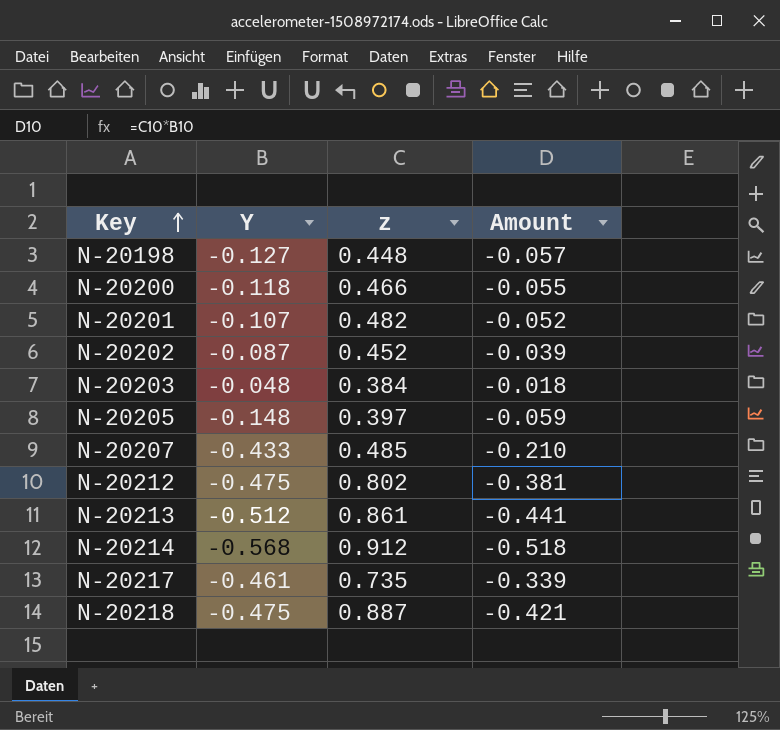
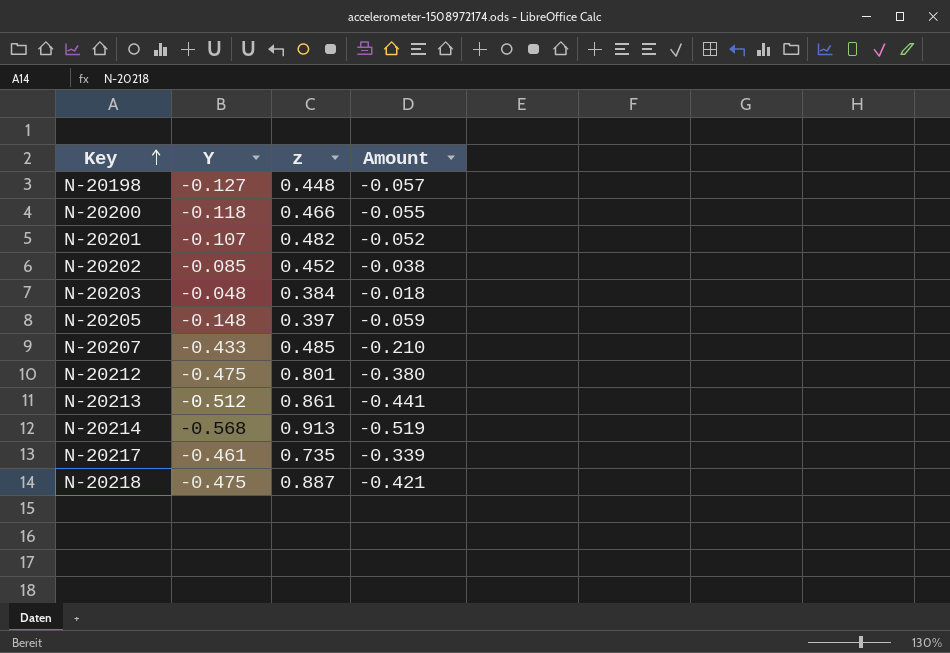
N-20202 | Y: -0.087 -> -0.085
N-20202 | Amount: -0.039 -> -0.038
N-20212 | z: 0.802 -> 0.801
N-20212 | Amount: -0.381 -> -0.380
N-20214 | z: 0.912 -> 0.913
N-20214 | Amount: -0.518 -> -0.519

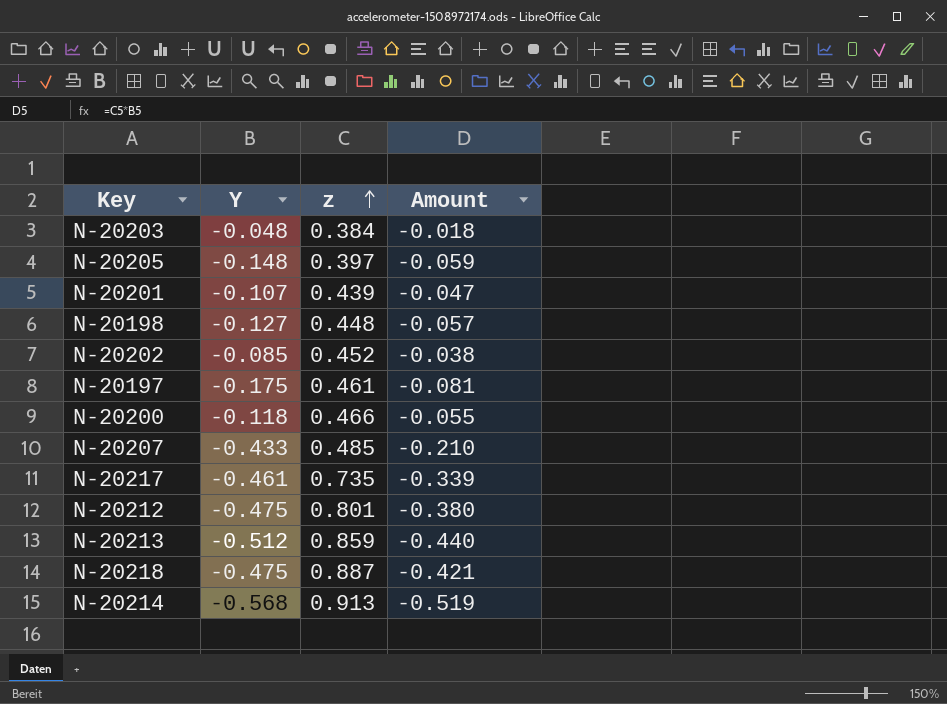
row order: Key ascending -> z ascending
N-20201 | z: 0.482 -> 0.439
N-20201 | Amount: -0.052 -> -0.047
row N-20197: none -> -0.175 | 0.461 | -0.081
N-20213 | z: 0.861 -> 0.859
N-20213 | Amount: -0.441 -> -0.440

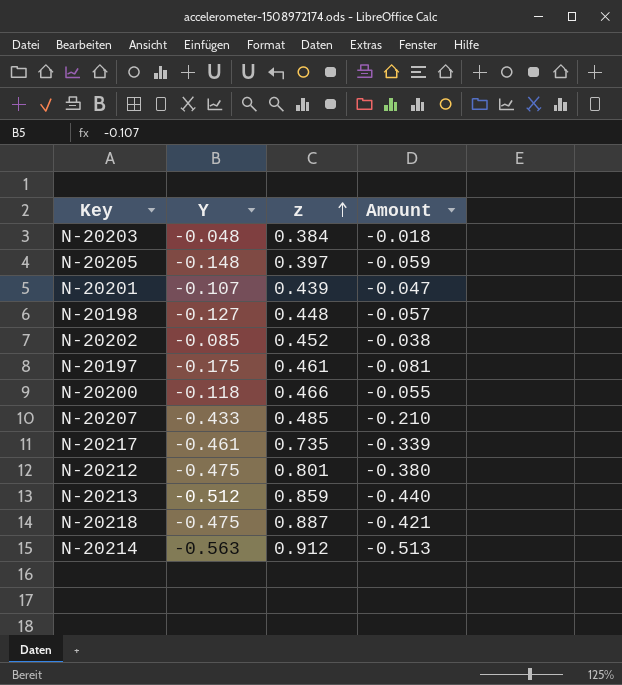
N-20214 | Y: -0.568 -> -0.563
N-20214 | z: 0.913 -> 0.912
N-20214 | Amount: -0.519 -> -0.513

